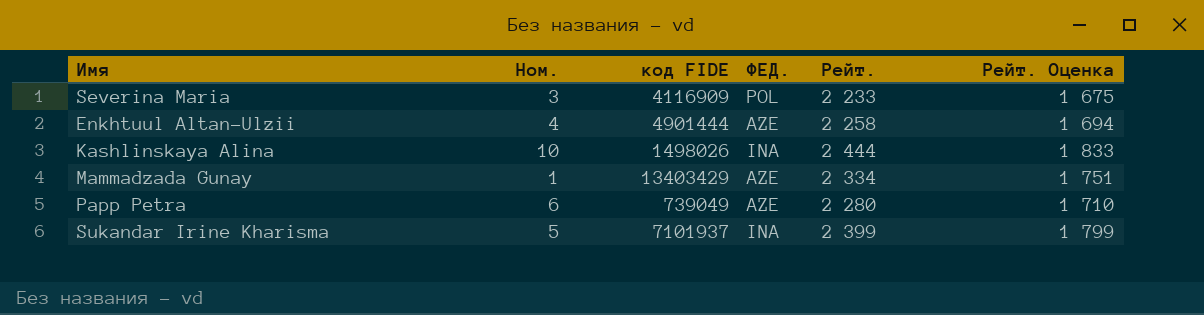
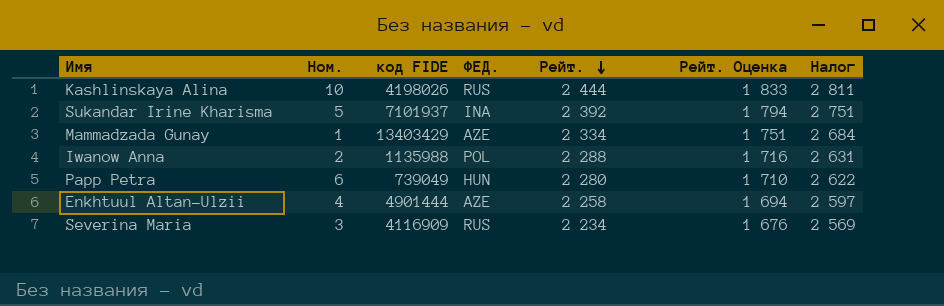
row order: none -> Рейт. descending
column Налог | formula: none -> [Рейт.] * 1,15
Kashlinskaya Alina | код FIDE: 1498026 -> 4198026
Kashlinskaya Alina | ФЕД.: INA -> RUS
Sukandar Irine Kharisma | Рейт.: 2 399 -> 2 392
Sukandar Irine Kharisma | Рейт. Оценка: 1 799 -> 1 794
row Iwanow Anna: none -> 2 | 1135988 | POL | 2 288 | 1 716 | 2 631
Papp Petra | ФЕД.: AZE -> HUN
Severina Maria | ФЕД.: POL -> RUS
Severina Maria | Рейт.: 2 233 -> 2 234
Severina Maria | Рейт. Оценка: 1 675 -> 1 676

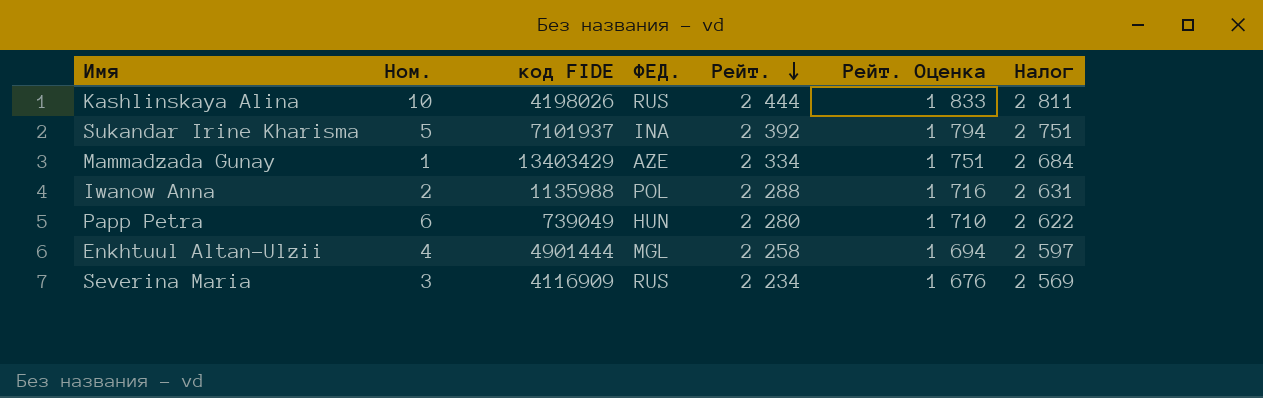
Enkhtuul Altan-Ulzii | ФЕД.: AZE -> MGL

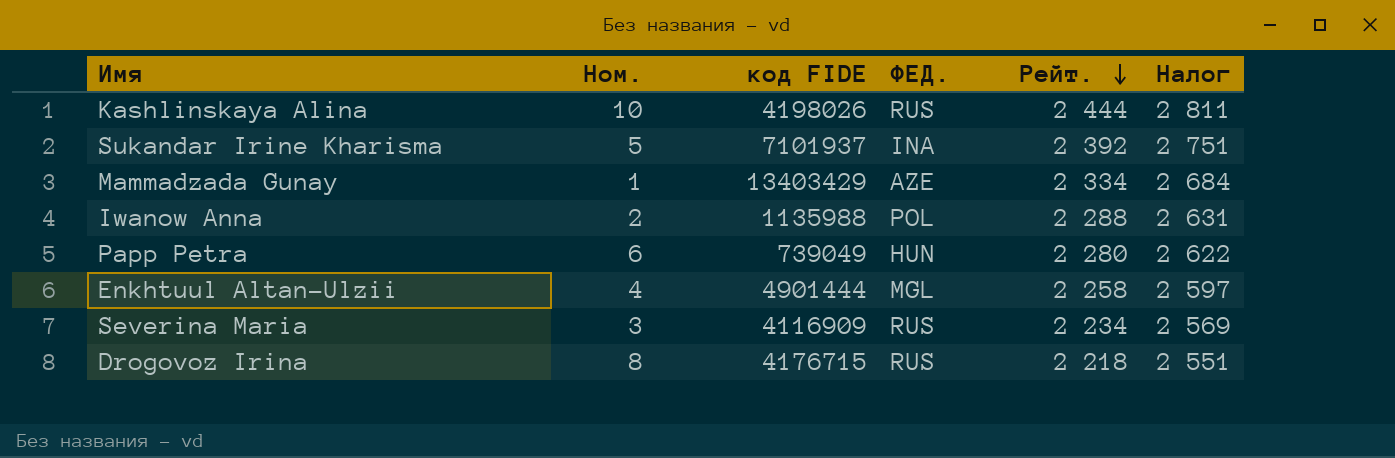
column Рейт. Оценка | formula: [Рейт.] * 0,75 -> none
row Drogovoz Irina: none -> 8 | 4176715 | RUS | 2 218 | 2 551

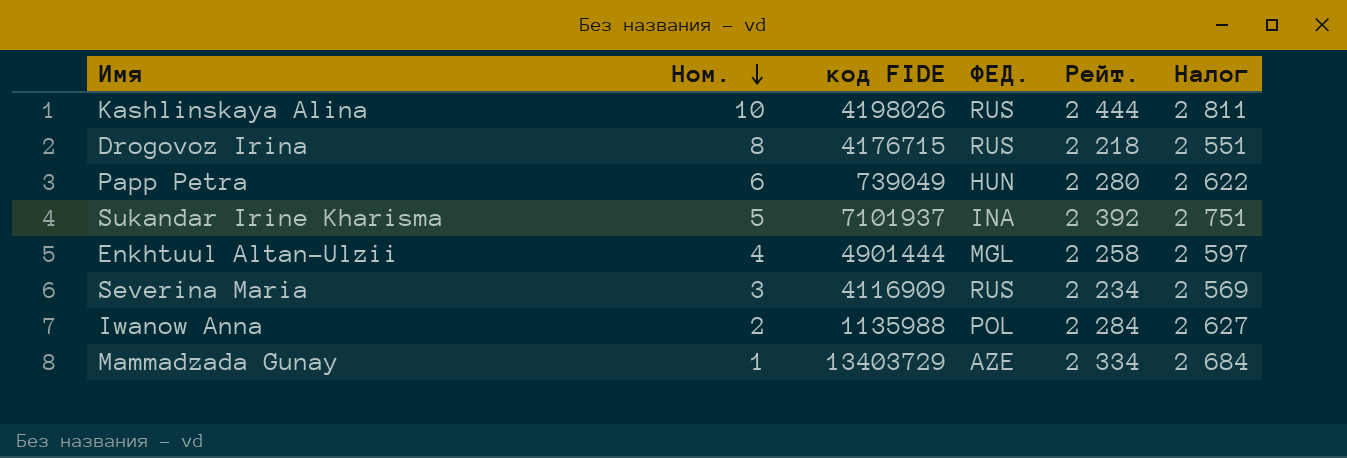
row order: Рейт. descending -> Ном. descending
Iwanow Anna | Рейт.: 2 288 -> 2 284
Iwanow Anna | Налог: 2 631 -> 2 627
Mammadzada Gunay | код FIDE: 13403429 -> 13403729

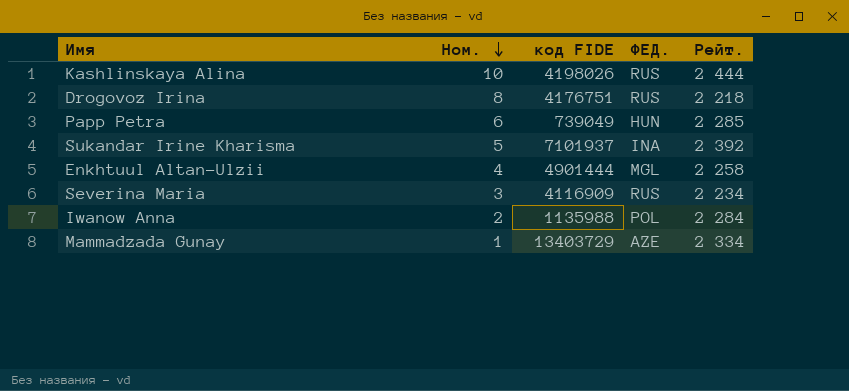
column Налог | formula: [Рейт.] * 1,15 -> none
Drogovoz Irina | код FIDE: 4176715 -> 4176751
Papp Petra | Рейт.: 2 280 -> 2 285

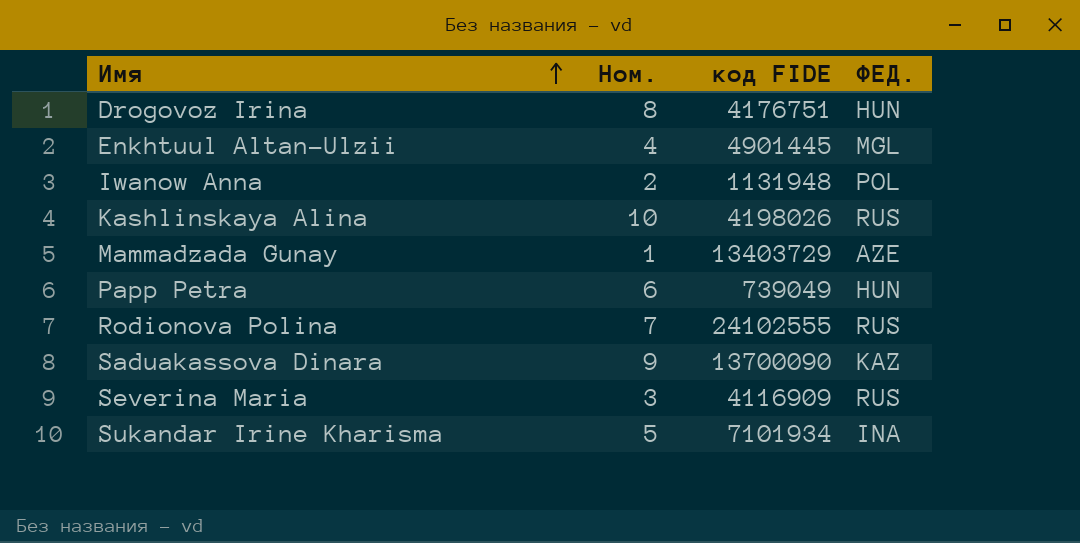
row order: Ном. descending -> Имя ascending
column Рейт. | position: 5 -> none
Drogovoz Irina | ФЕД.: RUS -> HUN
Enkhtuul Altan-Ulzii | код FIDE: 4901444 -> 4901445
Iwanow Anna | код FIDE: 1135988 -> 1131948
row Rodionova Polina: none -> 7 | 24102555 | RUS
row Saduakassova Dinara: none -> 9 | 13700090 | KAZ
Sukandar Irine Kharisma | код FIDE: 7101937 -> 7101934

